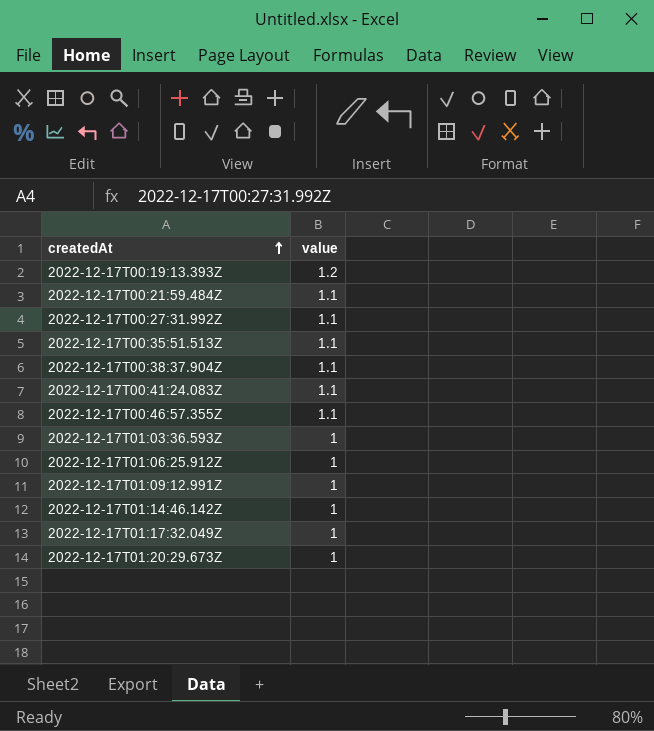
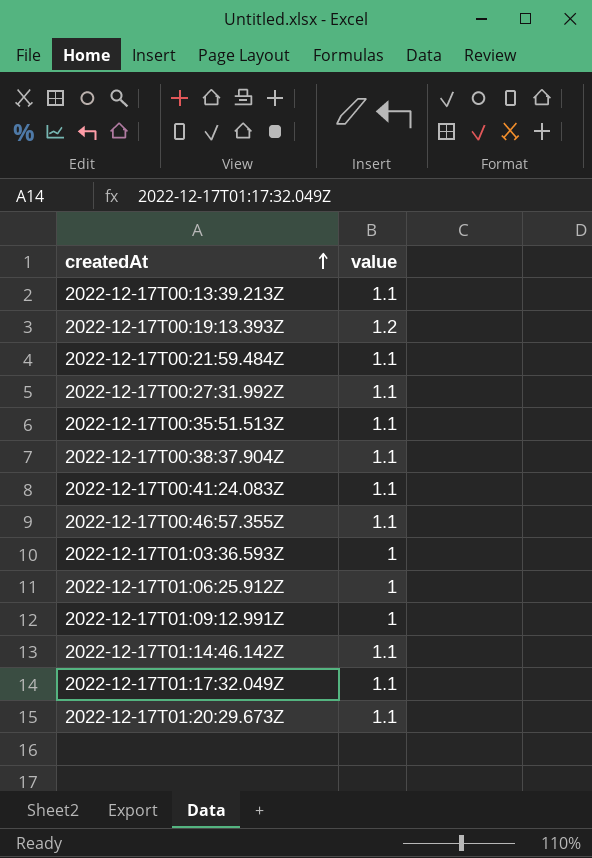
row 2022-12-17T00:13:39.213Z: none -> 1.1
2022-12-17T01:14:46.142Z | value: 1 -> 1.1
2022-12-17T01:17:32.049Z | value: 1 -> 1.1
2022-12-17T01:20:29.673Z | value: 1 -> 1.1

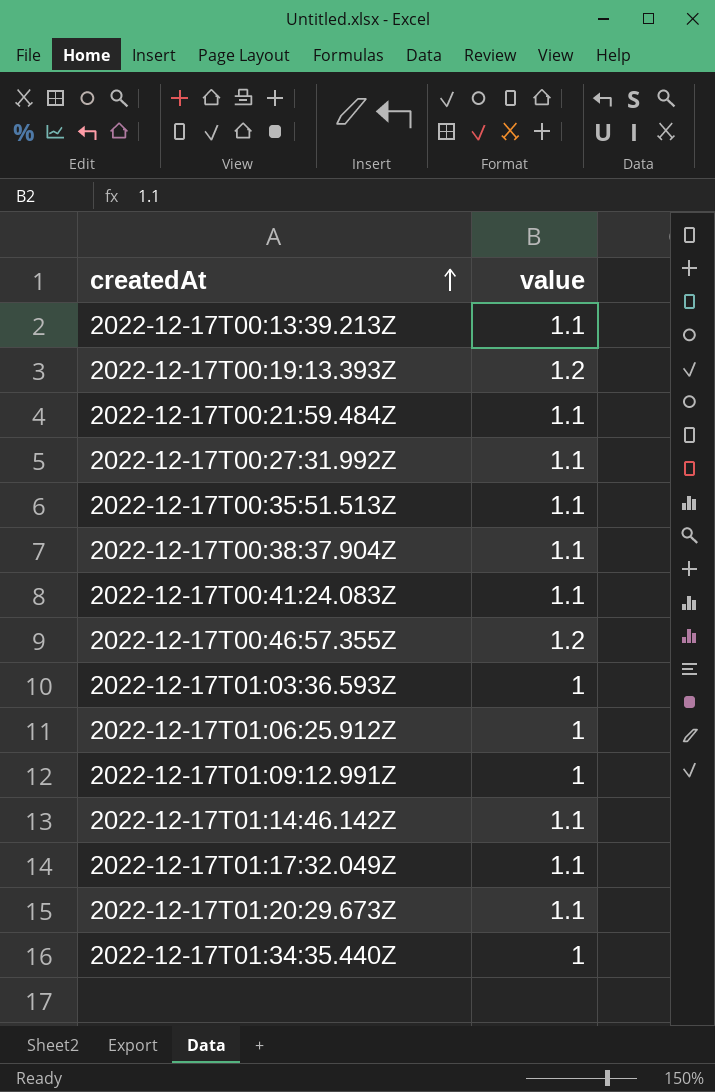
2022-12-17T00:46:57.355Z | value: 1.1 -> 1.2
row 2022-12-17T01:34:35.440Z: none -> 1

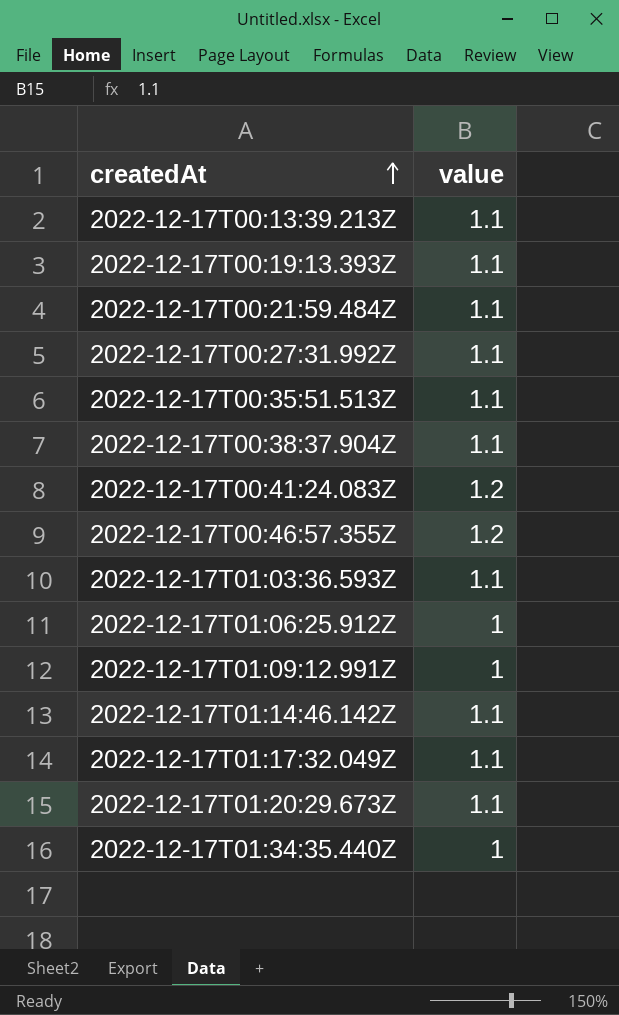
2022-12-17T00:19:13.393Z | value: 1.2 -> 1.1
2022-12-17T00:41:24.083Z | value: 1.1 -> 1.2
2022-12-17T01:03:36.593Z | value: 1 -> 1.1

